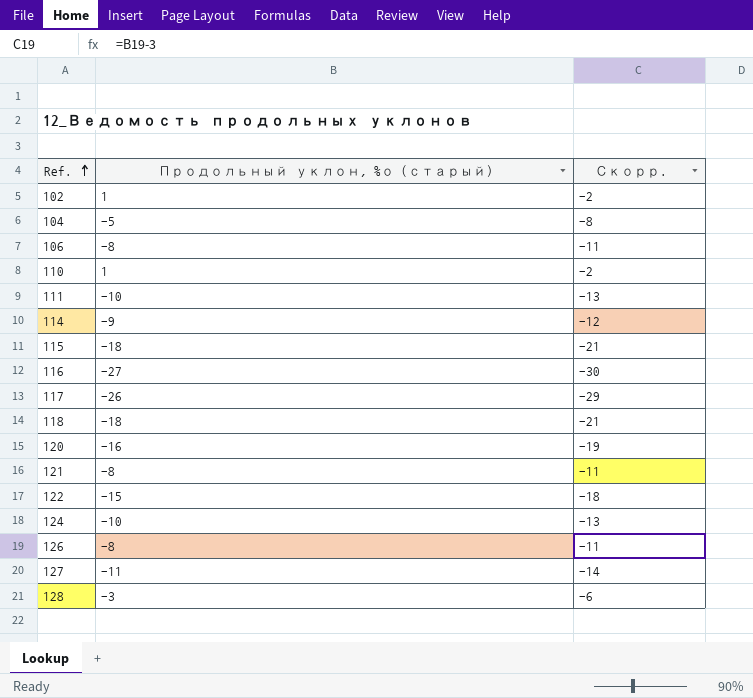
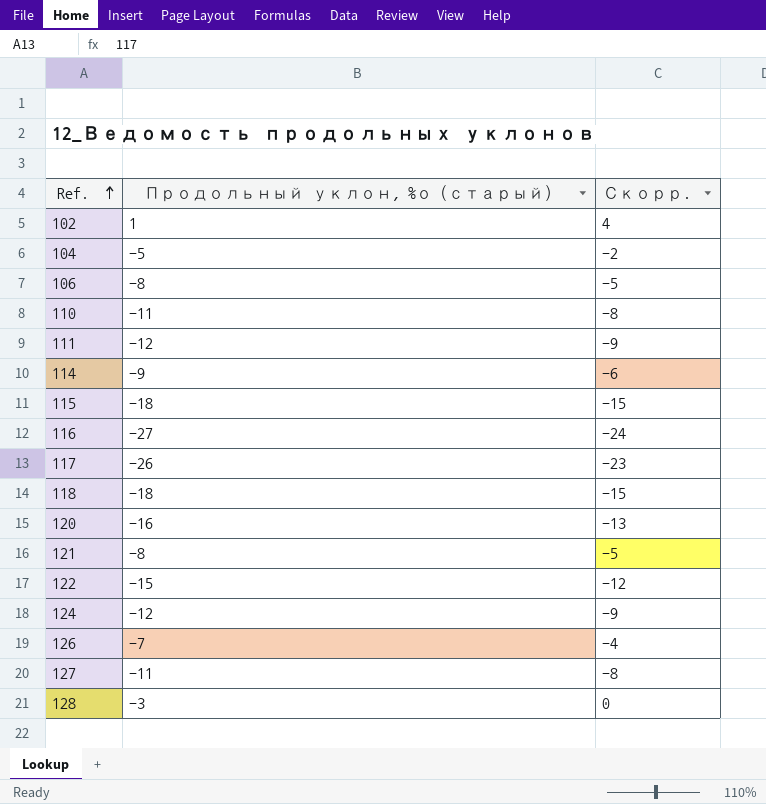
column Скорр. | formula: [Продольный уклон, %о (старый)] - 3 -> [Продольный уклон, %о (старый)] + 3
110 | Продольный уклон, %о (старый): 1 -> -11
111 | Продольный уклон, %о (старый): -10 -> -12
124 | Продольный уклон, %о (старый): -10 -> -12
126 | Продольный уклон, %о (старый): -8 -> -7

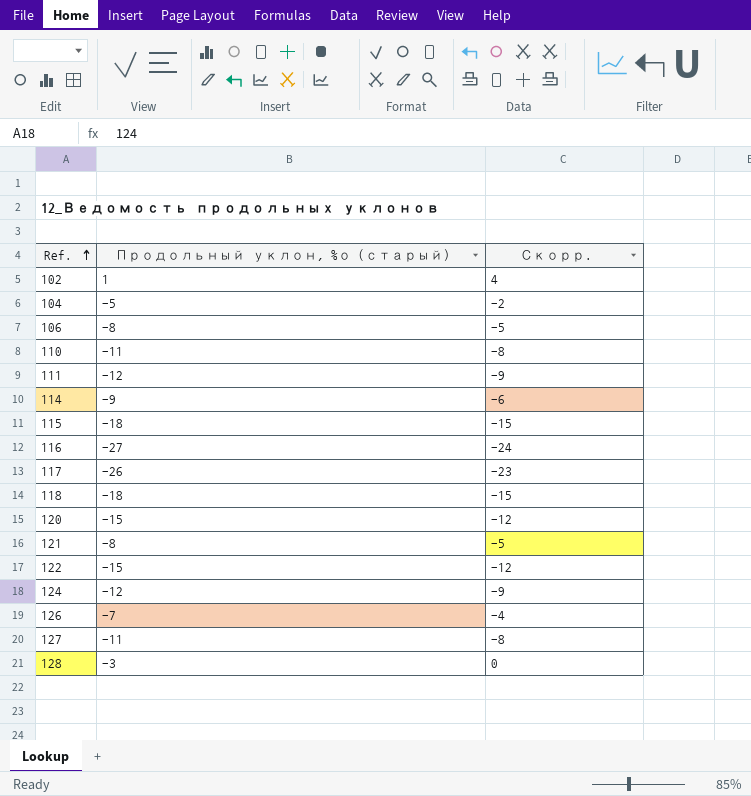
120 | Продольный уклон, %о (старый): -16 -> -15
120 | Скорр.: -13 -> -12

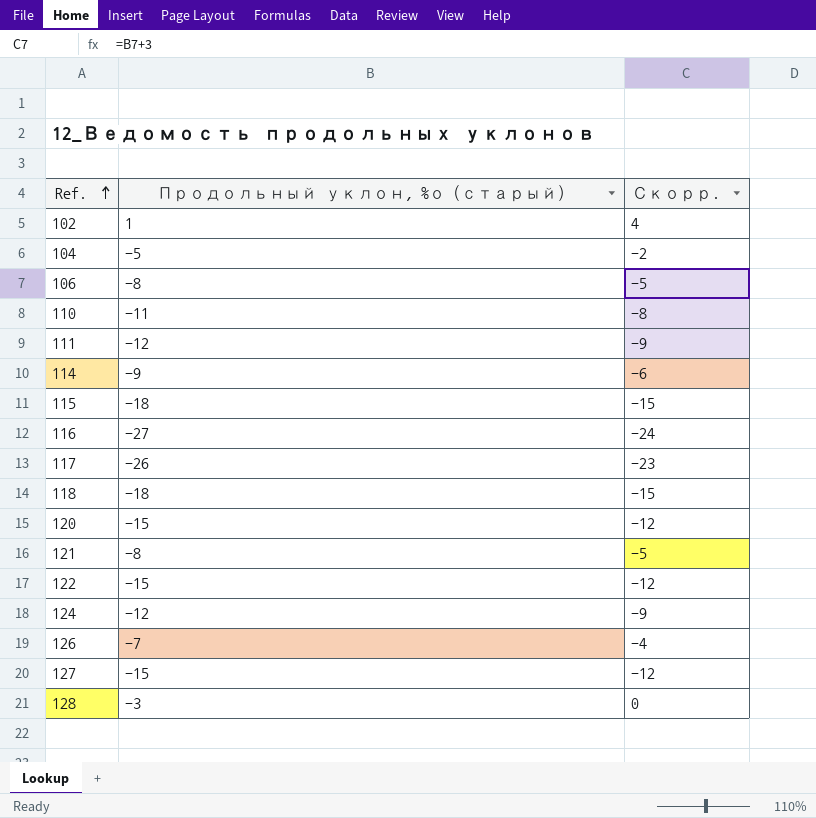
127 | Продольный уклон, %о (старый): -11 -> -15
127 | Скорр.: -8 -> -12

